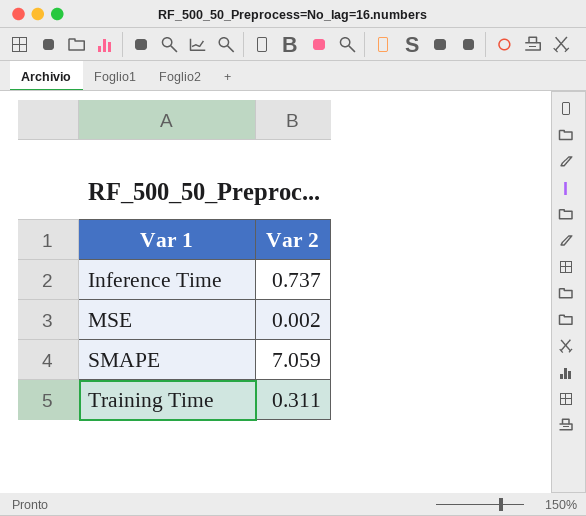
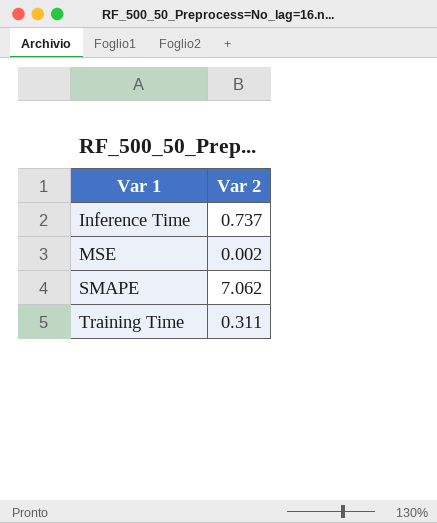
SMAPE | Var 2: 7.059 -> 7.062

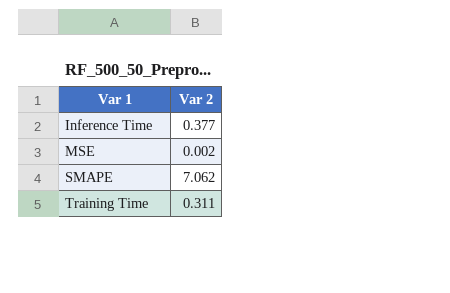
Inference Time | Var 2: 0.737 -> 0.377

